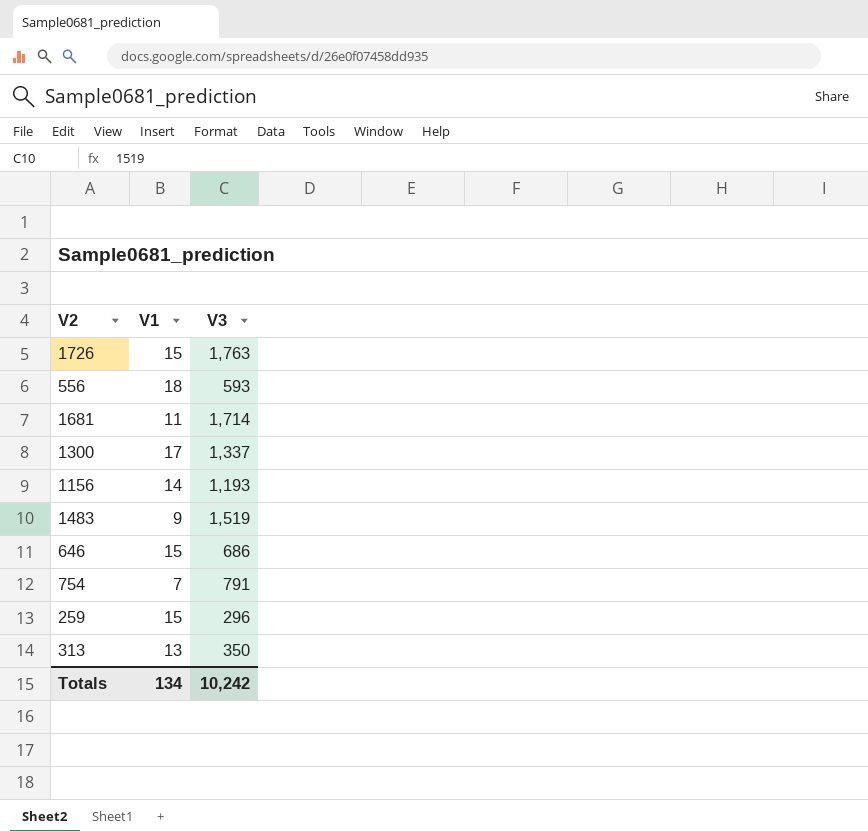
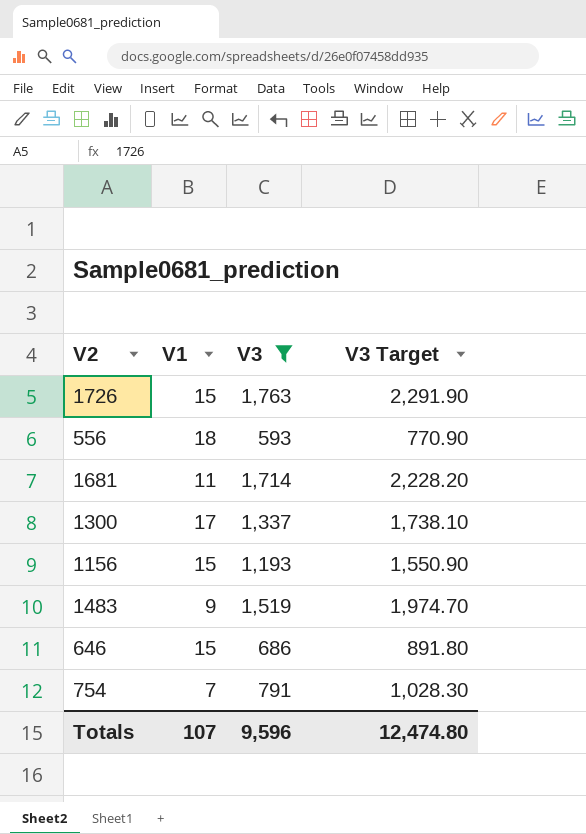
filter: none -> V3 >= 593
column V3 Target | formula: none -> [V3] * 1.3
1156 | V1: 14 -> 15
Totals | V1: 134 -> 107
Totals | V3: 10,242 -> 9,596

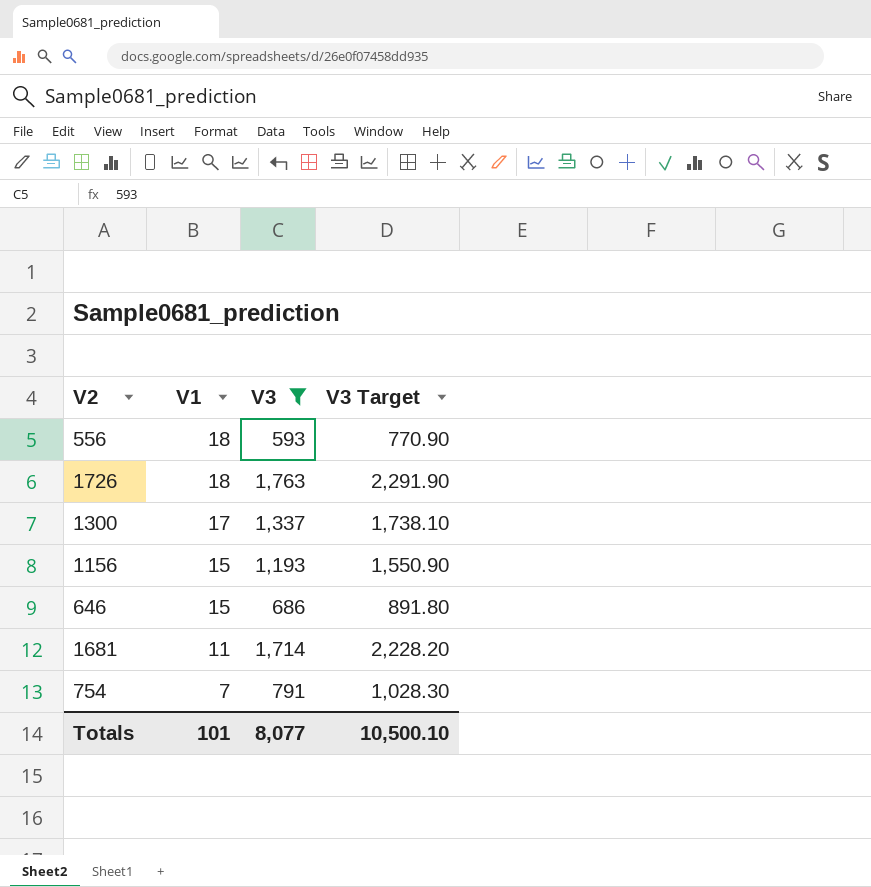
row order: none -> V1 descending
row 1483: 9 | 1,519 | 1,974.70 -> none
1726 | V1: 15 -> 18
Totals | V1: 107 -> 101
Totals | V3: 9,596 -> 8,077
Totals | V3 Target: 12,474.80 -> 10,500.10

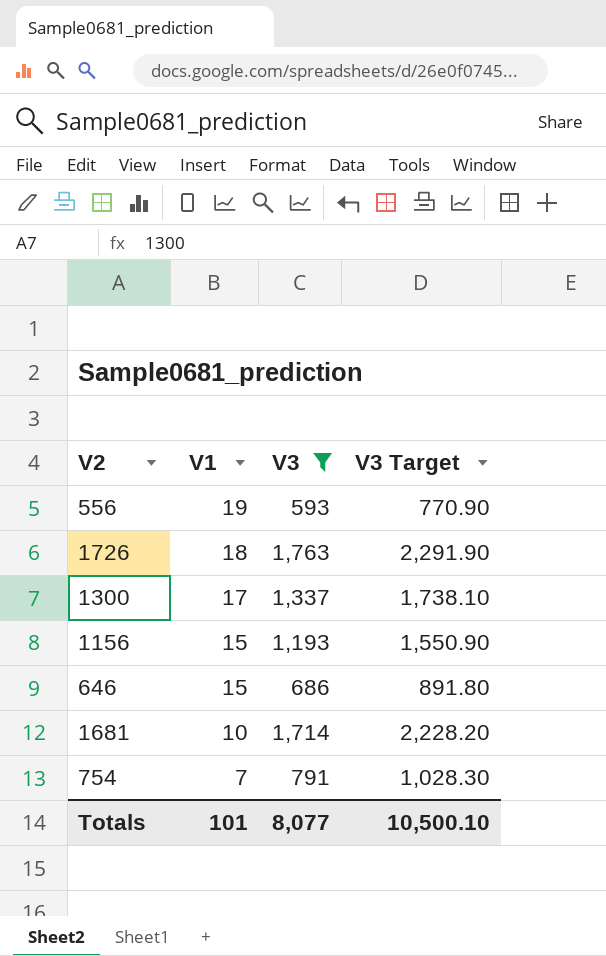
556 | V1: 18 -> 19
1681 | V1: 11 -> 10

